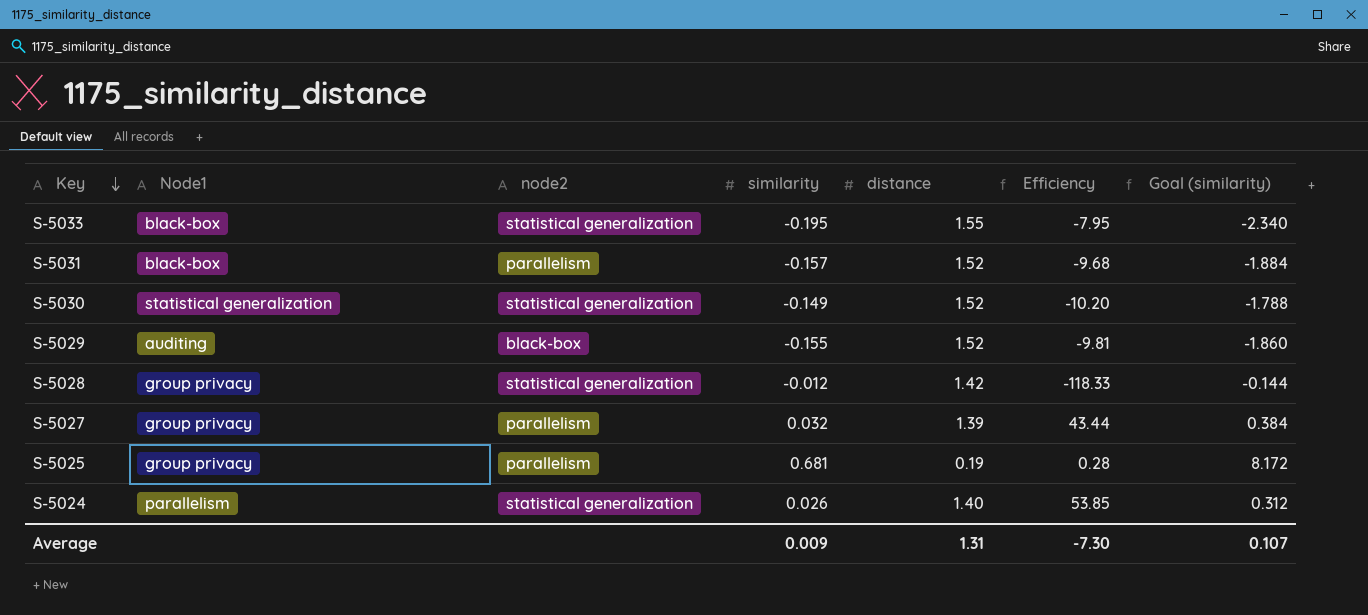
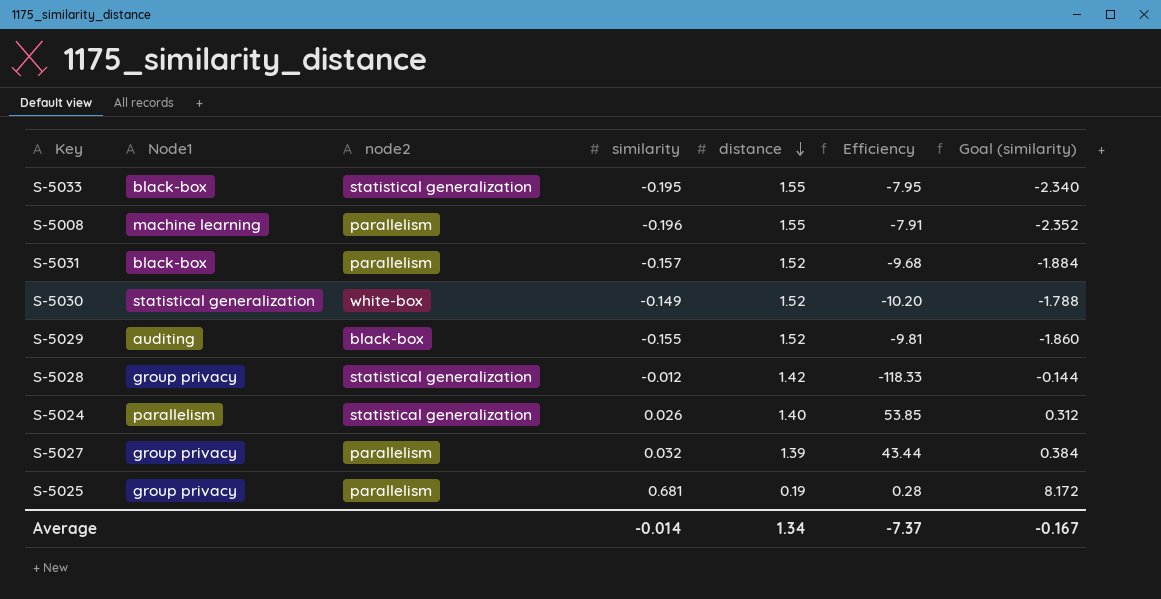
row order: Key descending -> distance descending
row S-5008: none -> machine learning | parallelism | -0.196 | 1.55 | -7.91 | -2.352
S-5030 | node2: statistical generalization -> white-box
Average | similarity: 0.009 -> -0.014
Average | distance: 1.31 -> 1.34
Average | Efficiency: -7.30 -> -7.37
Average | Goal (similarity): 0.107 -> -0.167

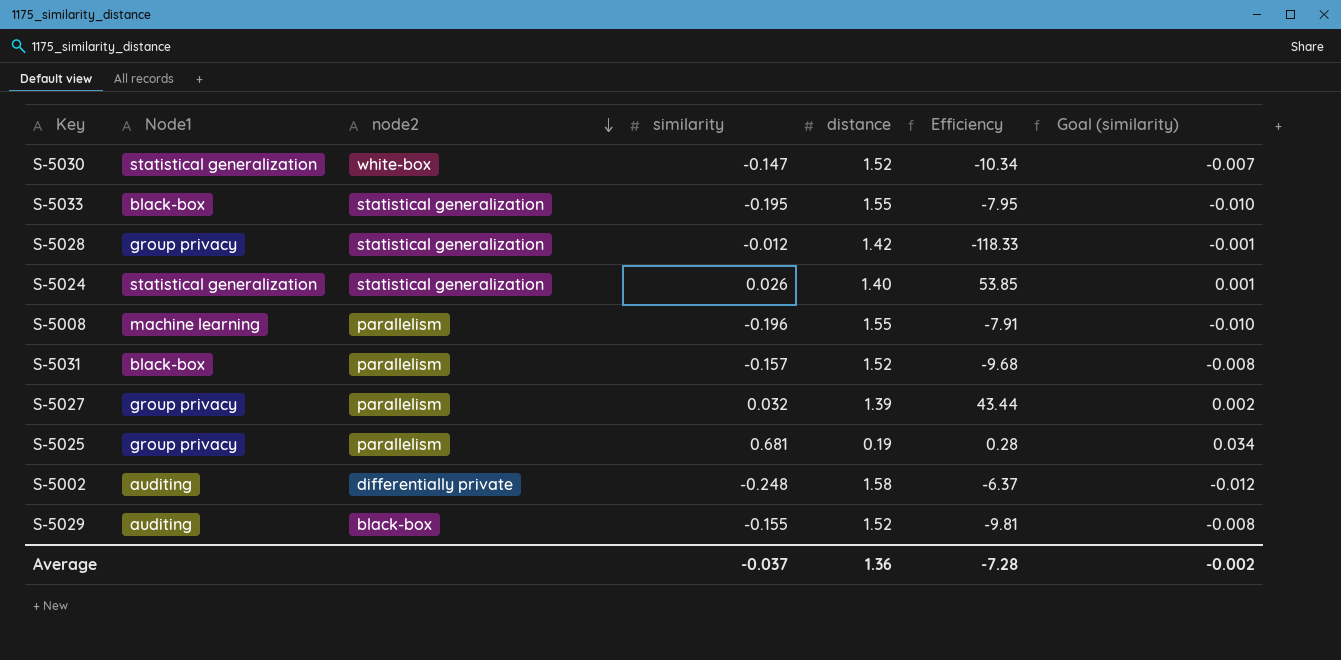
row order: distance descending -> node2 descending
column Goal (similarity) | formula: [similarity] * 12 -> [similarity] * 0.05
S-5030 | similarity: -0.149 -> -0.147
S-5030 | Efficiency: -10.20 -> -10.34
S-5024 | Node1: parallelism -> statistical generalization
row S-5002: none -> auditing | differentially private | -0.248 | 1.58 | -6.37 | -0.012
Average | similarity: -0.014 -> -0.037
Average | distance: 1.34 -> 1.36
Average | Efficiency: -7.37 -> -7.28
Average | Goal (similarity): -0.167 -> -0.002

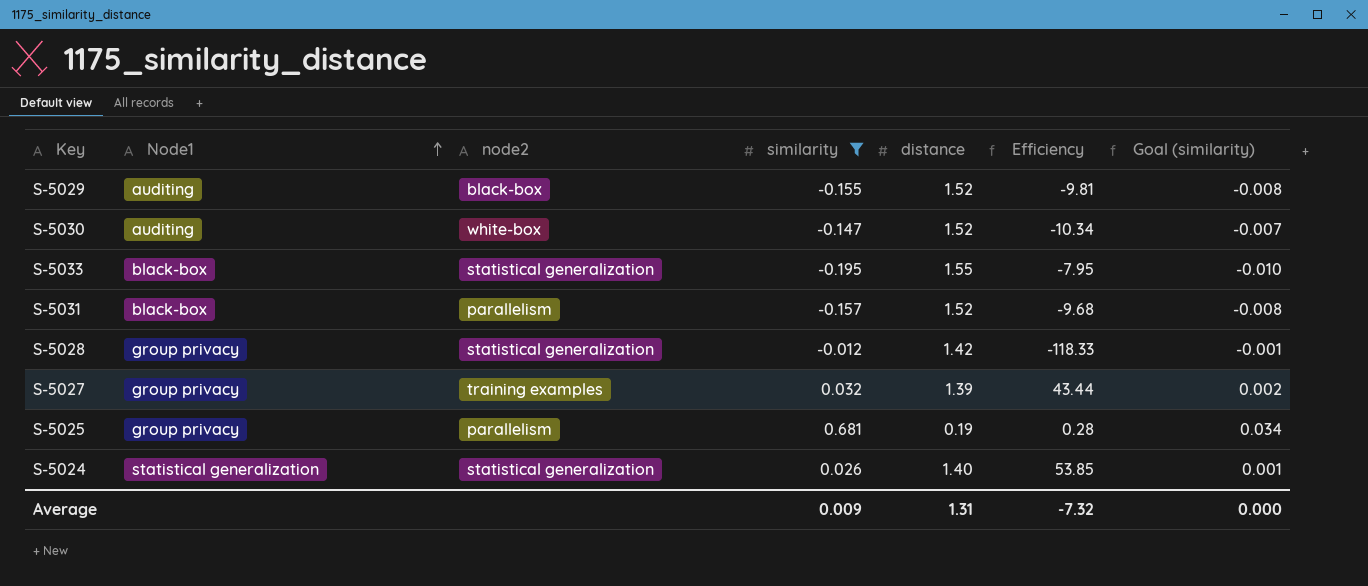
filter: none -> similarity >= -0.195
row order: node2 descending -> Node1 ascending
S-5030 | Node1: statistical generalization -> auditing
S-5027 | node2: parallelism -> training examples
Average | similarity: -0.037 -> 0.009
Average | distance: 1.36 -> 1.31
Average | Efficiency: -7.28 -> -7.32
Average | Goal (similarity): -0.002 -> 0.000

